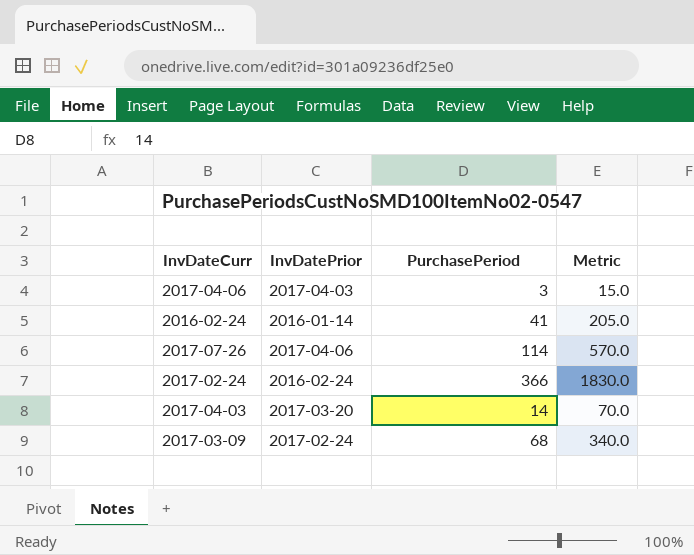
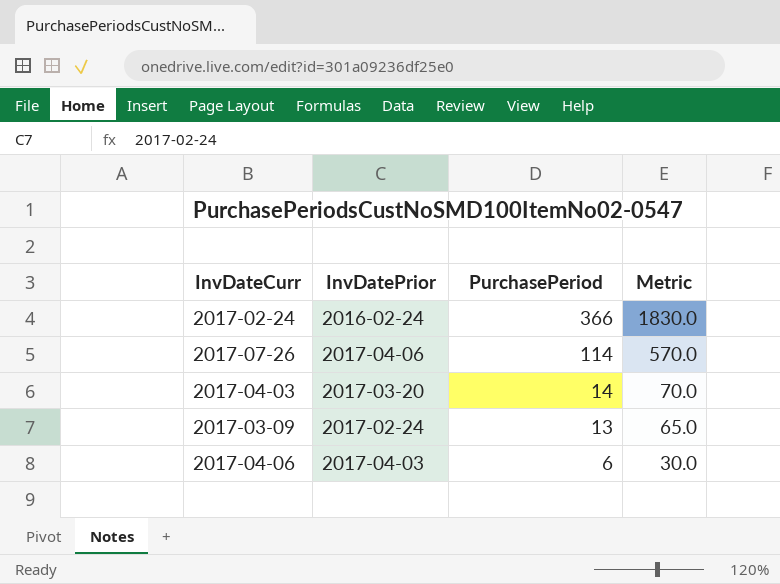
row order: none -> PurchasePeriod descending
row 2016-02-24: 2016-01-14 | 41 | 205.0 -> none
2017-03-09 | PurchasePeriod: 68 -> 13
2017-03-09 | Metric: 340.0 -> 65.0
2017-04-06 | PurchasePeriod: 3 -> 6
2017-04-06 | Metric: 15.0 -> 30.0

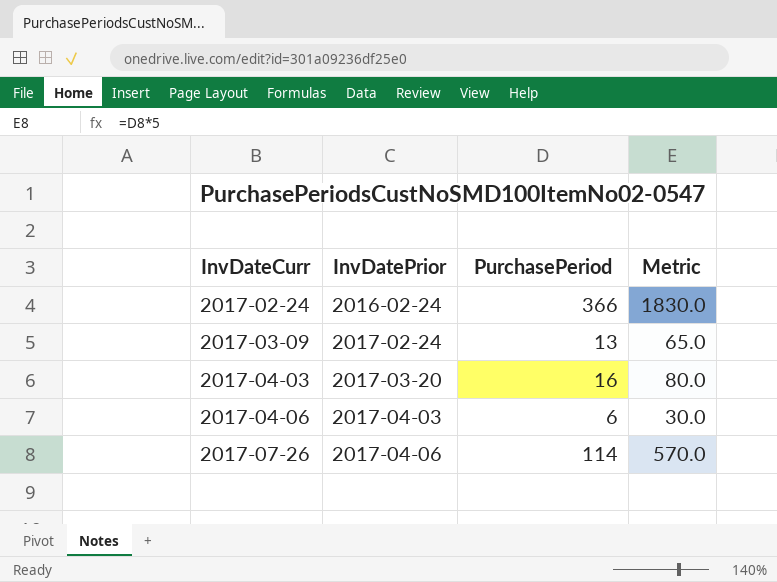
row order: PurchasePeriod descending -> InvDateCurr ascending
2017-04-03 | PurchasePeriod: 14 -> 16
2017-04-03 | Metric: 70.0 -> 80.0

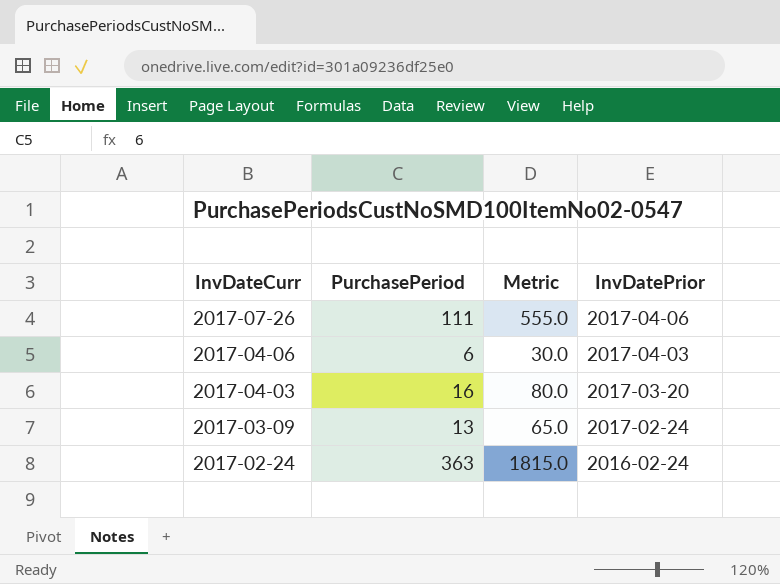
row order: InvDateCurr ascending -> InvDateCurr descending
column InvDatePrior | position: 2 -> 4
2017-07-26 | PurchasePeriod: 114 -> 111
2017-07-26 | Metric: 570.0 -> 555.0
2017-02-24 | PurchasePeriod: 366 -> 363
2017-02-24 | Metric: 1830.0 -> 1815.0

